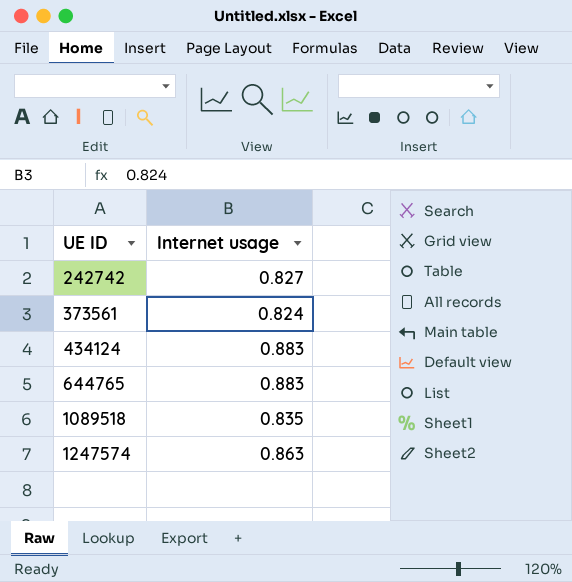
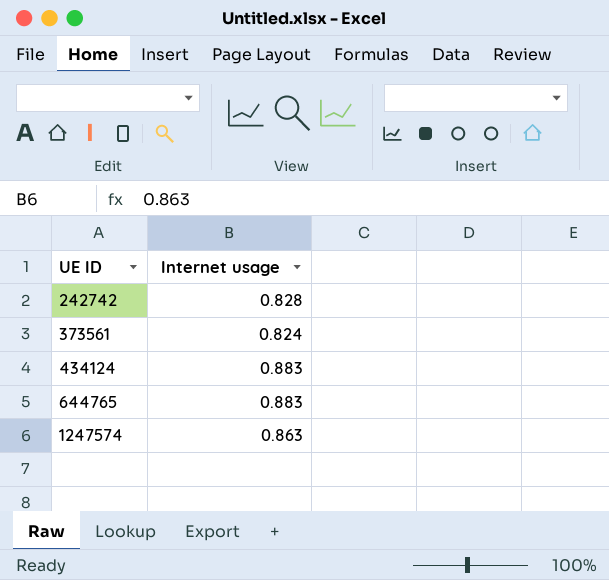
row 1089518: 0.835 -> none
242742 | Internet usage: 0.827 -> 0.828

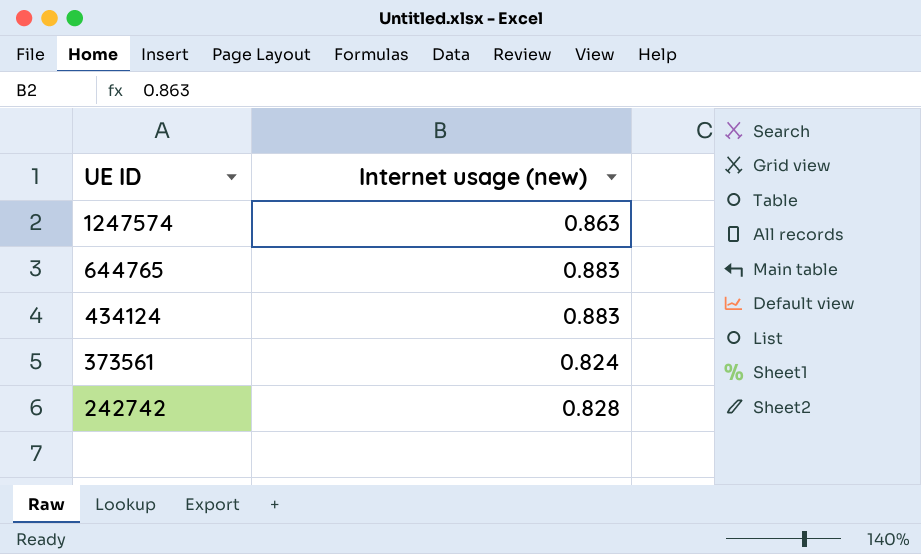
row order: UE ID ascending -> UE ID descending
column name: Internet usage -> Internet usage (new)

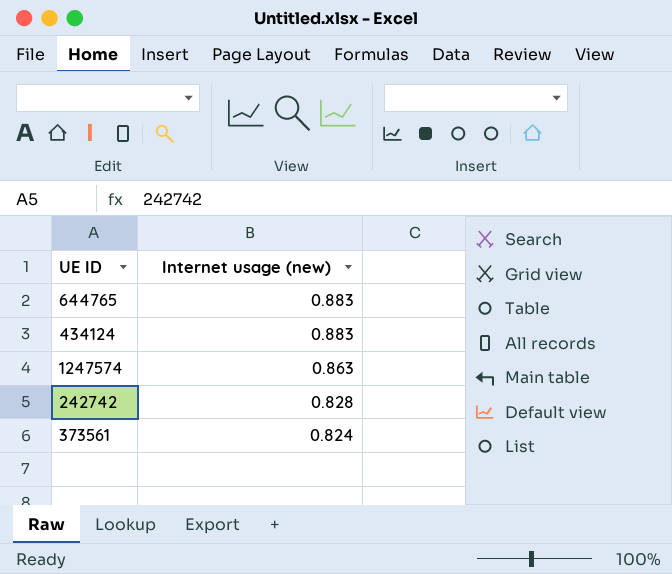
row order: UE ID descending -> Internet usage (new) descending

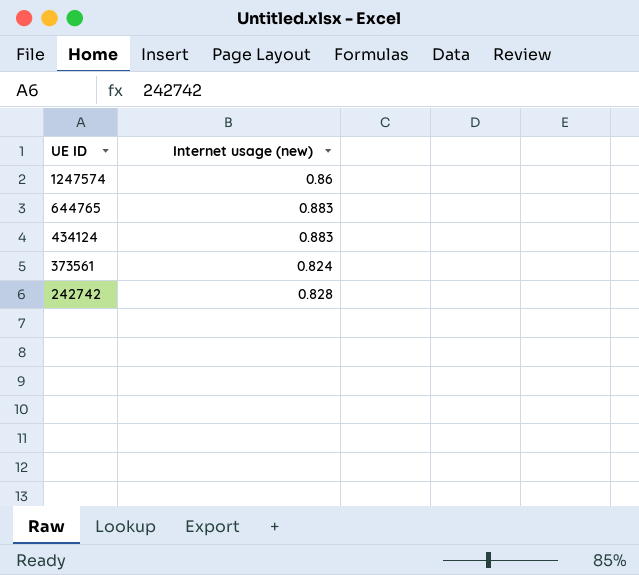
row order: Internet usage (new) descending -> UE ID descending
1247574 | Internet usage (new): 0.863 -> 0.86

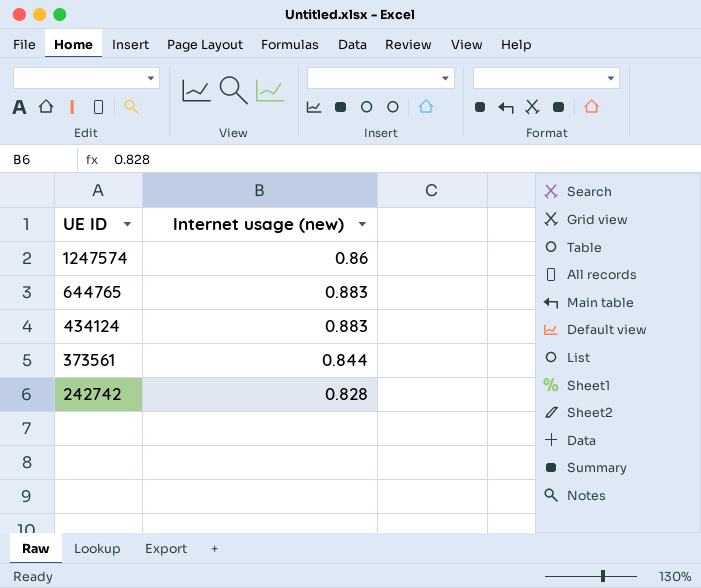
373561 | Internet usage (new): 0.824 -> 0.844

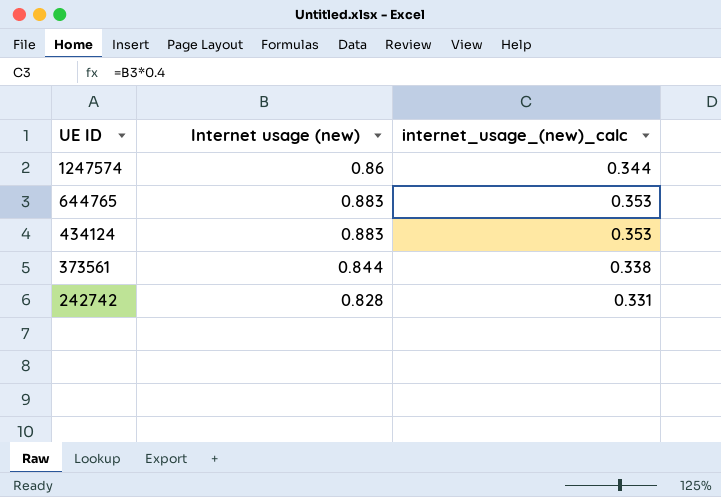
column internet_usage_(new)_calc | formula: none -> [Internet usage (new)] * 0.4

